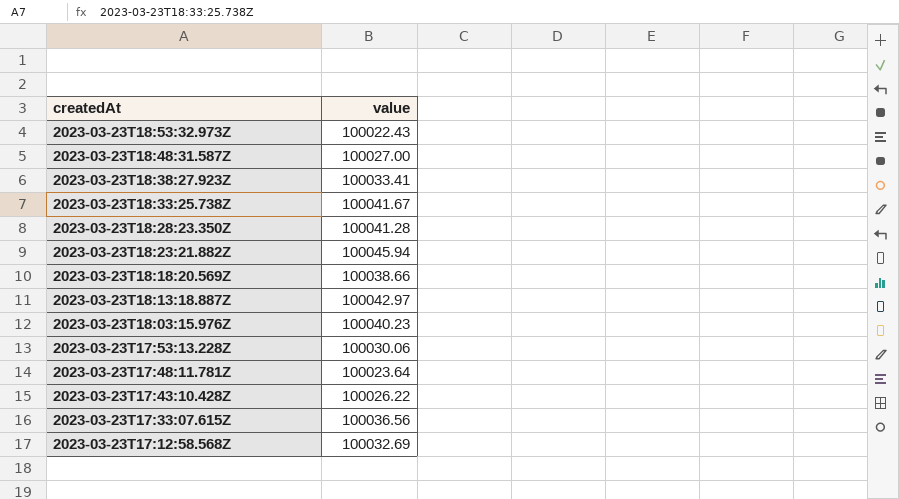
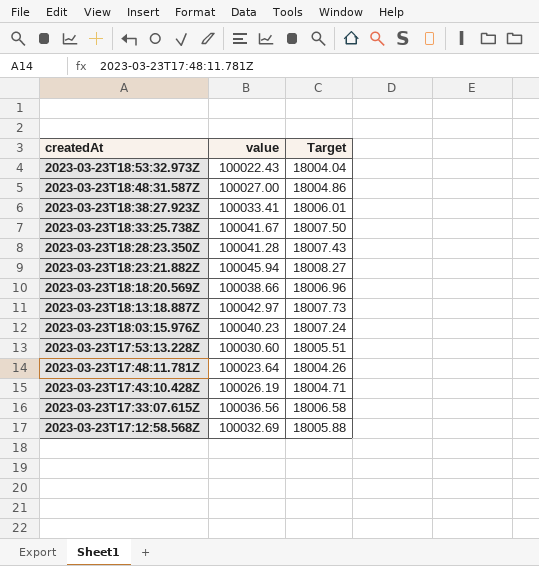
column Target | formula: none -> [value] * 0.18
2023-03-23T17:53:13.228Z | value: 100030.06 -> 100030.60
2023-03-23T17:43:10.428Z | value: 100026.22 -> 100026.19

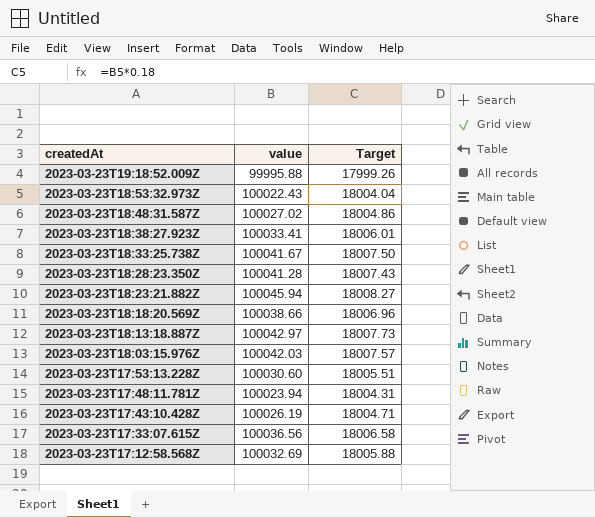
row 2023-03-23T19:18:52.009Z: none -> 99995.88 | 17999.26
2023-03-23T18:48:31.587Z | value: 100027.00 -> 100027.02
2023-03-23T18:03:15.976Z | value: 100040.23 -> 100042.03
2023-03-23T18:03:15.976Z | Target: 18007.24 -> 18007.57
2023-03-23T17:48:11.781Z | value: 100023.64 -> 100023.94
2023-03-23T17:48:11.781Z | Target: 18004.26 -> 18004.31

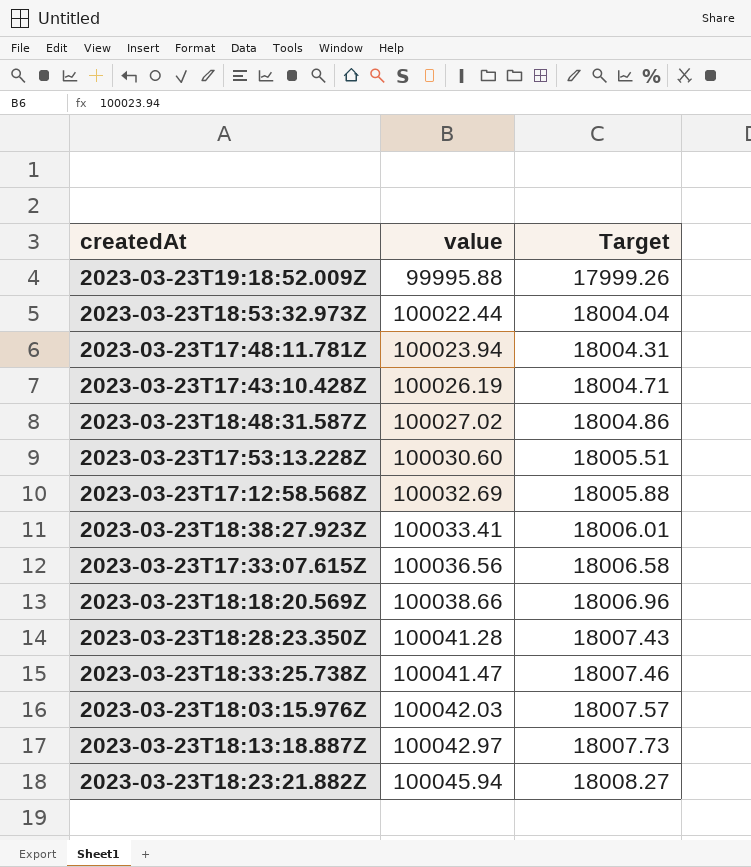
row order: createdAt descending -> value ascending
2023-03-23T18:53:32.973Z | value: 100022.43 -> 100022.44
2023-03-23T18:33:25.738Z | value: 100041.67 -> 100041.47
2023-03-23T18:33:25.738Z | Target: 18007.50 -> 18007.46

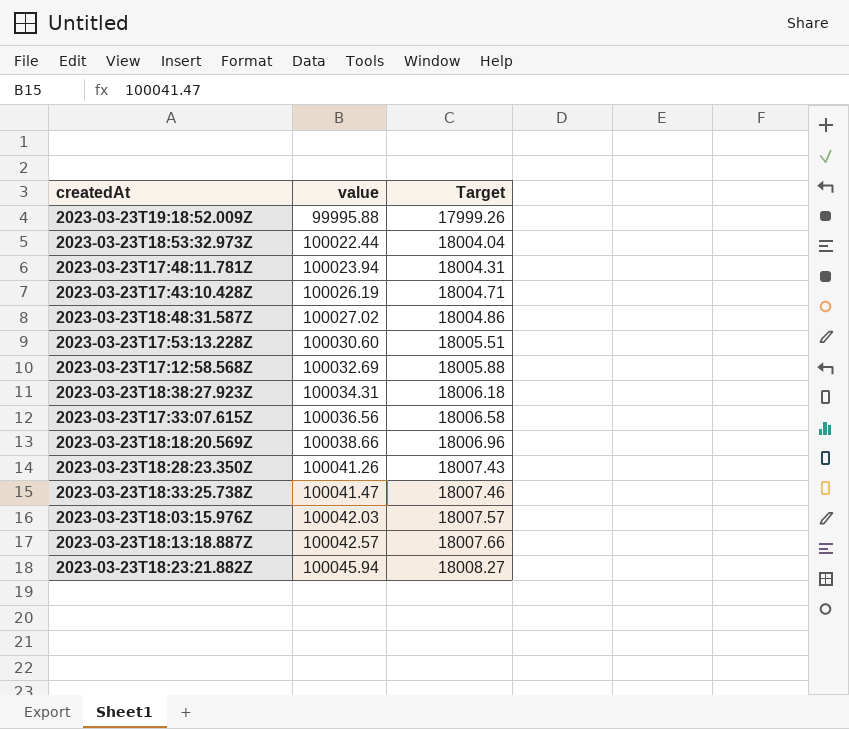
2023-03-23T18:38:27.923Z | value: 100033.41 -> 100034.31
2023-03-23T18:38:27.923Z | Target: 18006.01 -> 18006.18
2023-03-23T18:28:23.350Z | value: 100041.28 -> 100041.26
2023-03-23T18:13:18.887Z | value: 100042.97 -> 100042.57
2023-03-23T18:13:18.887Z | Target: 18007.73 -> 18007.66

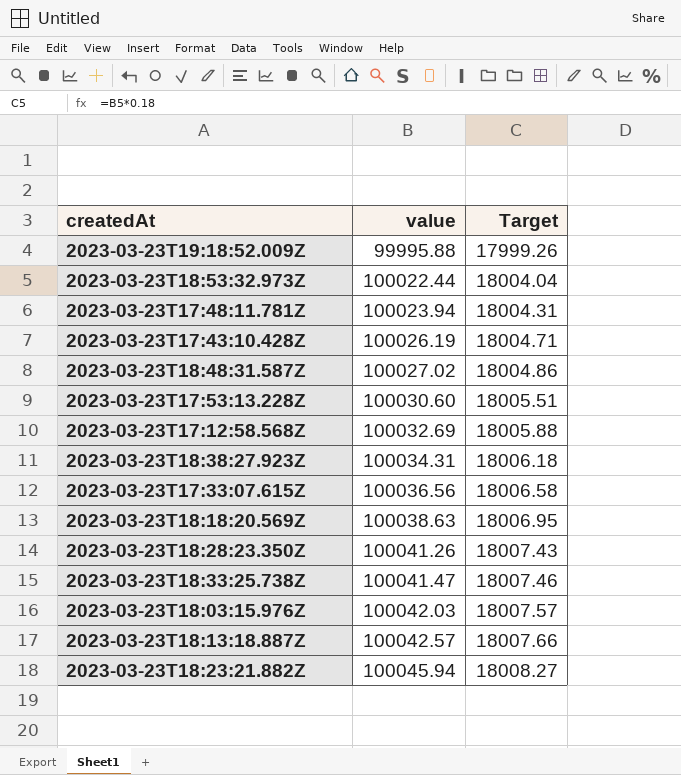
2023-03-23T18:18:20.569Z | value: 100038.66 -> 100038.63
2023-03-23T18:18:20.569Z | Target: 18006.96 -> 18006.95

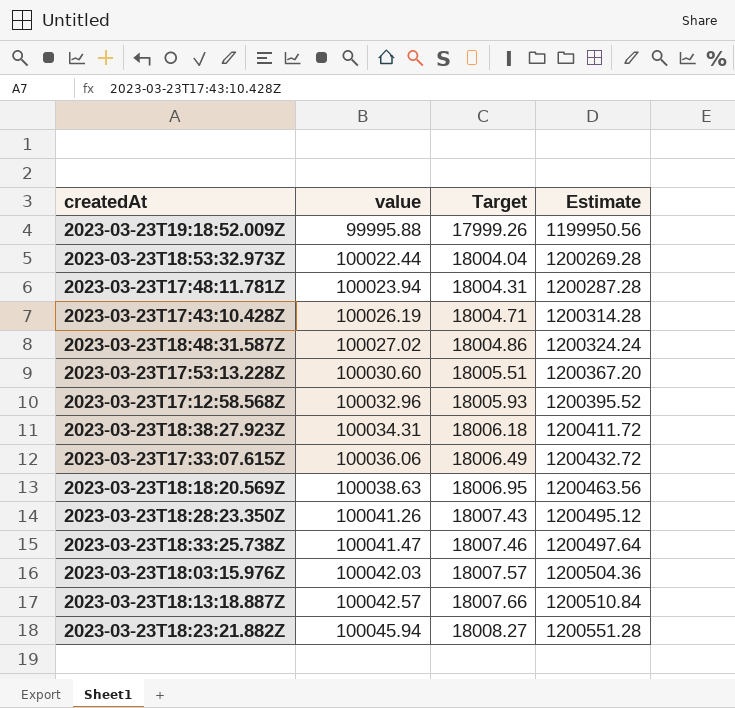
column Estimate | formula: none -> [value] * 12
2023-03-23T17:12:58.568Z | value: 100032.69 -> 100032.96
2023-03-23T17:12:58.568Z | Target: 18005.88 -> 18005.93
2023-03-23T17:33:07.615Z | value: 100036.56 -> 100036.06
2023-03-23T17:33:07.615Z | Target: 18006.58 -> 18006.49

